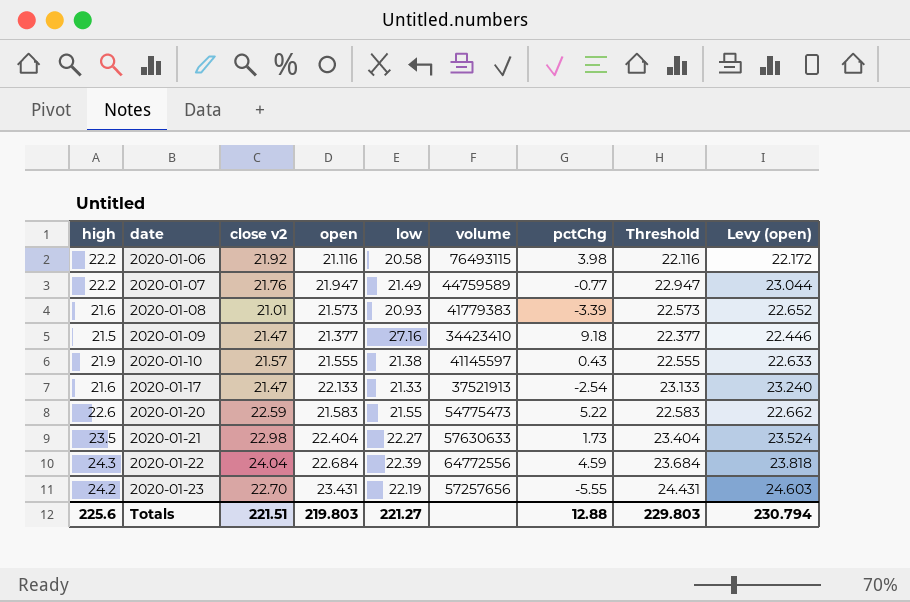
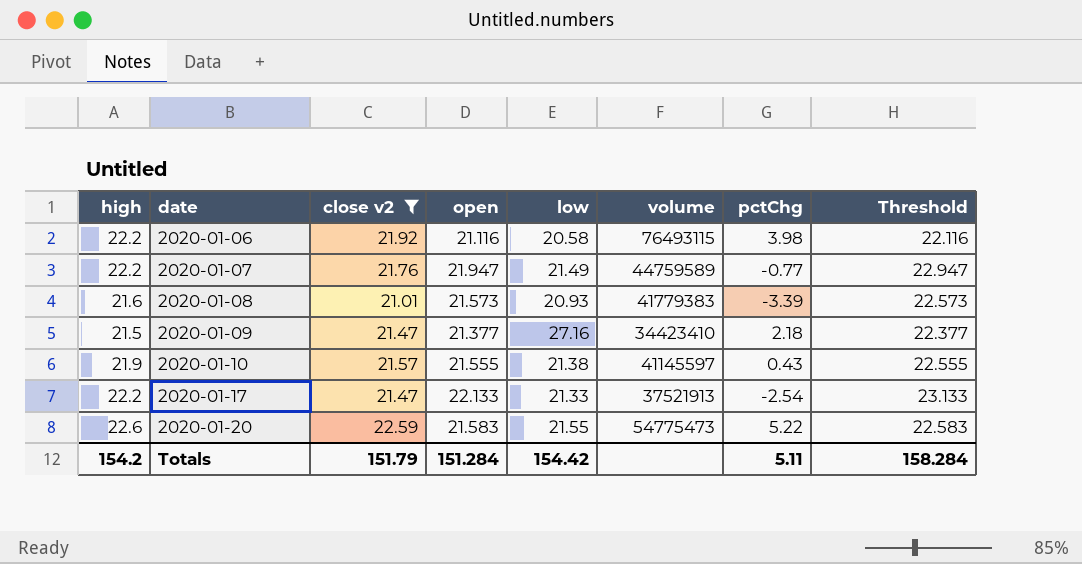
filter: none -> close v2 <= 22.59
column Levy (open) | formula: [open] * 1.05 -> none
2020-01-09 | pctChg: 9.18 -> 2.18
2020-01-17 | high: 21.6 -> 22.2
Totals | high: 225.6 -> 154.2
Totals | close v2: 221.51 -> 151.79
Totals | open: 219.803 -> 151.284
Totals | low: 221.27 -> 154.42
Totals | pctChg: 12.88 -> 5.11
Totals | Threshold: 229.803 -> 158.284

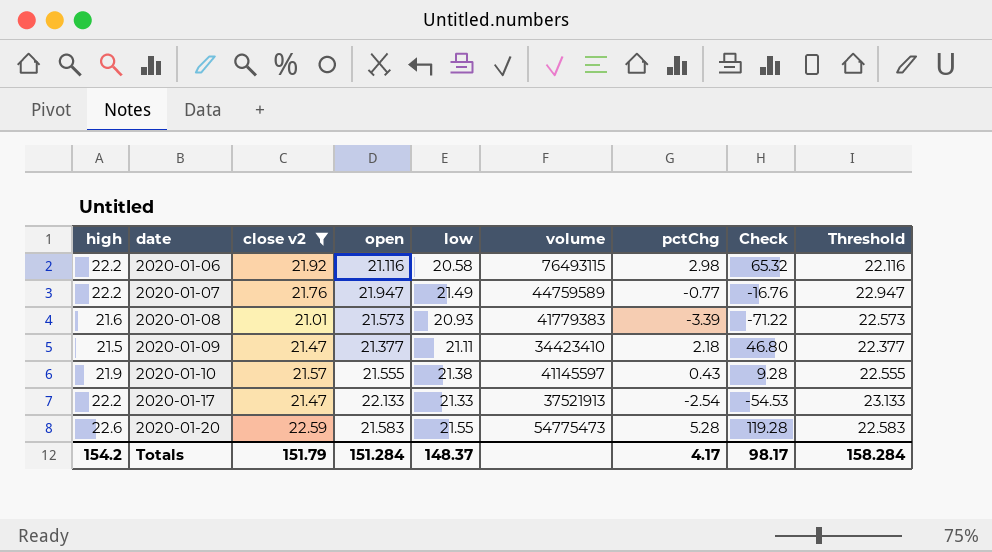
column Check | formula: none -> [close v2] * [pctChg]
2020-01-06 | pctChg: 3.98 -> 2.98
2020-01-09 | low: 27.16 -> 21.11
2020-01-20 | pctChg: 5.22 -> 5.28
Totals | low: 154.42 -> 148.37
Totals | pctChg: 5.11 -> 4.17

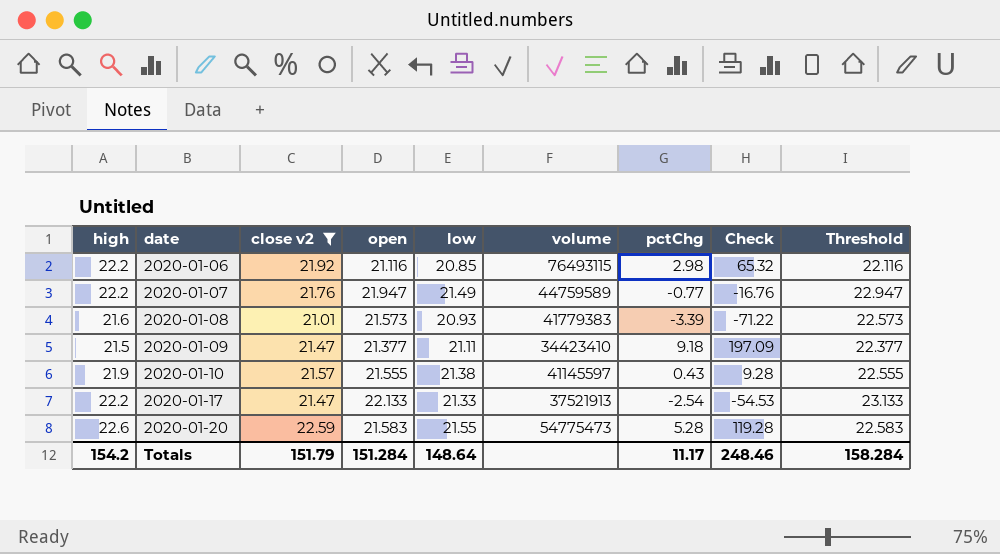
2020-01-06 | low: 20.58 -> 20.85
2020-01-09 | pctChg: 2.18 -> 9.18
2020-01-09 | Check: 46.80 -> 197.09
Totals | low: 148.37 -> 148.64
Totals | pctChg: 4.17 -> 11.17
Totals | Check: 98.17 -> 248.46

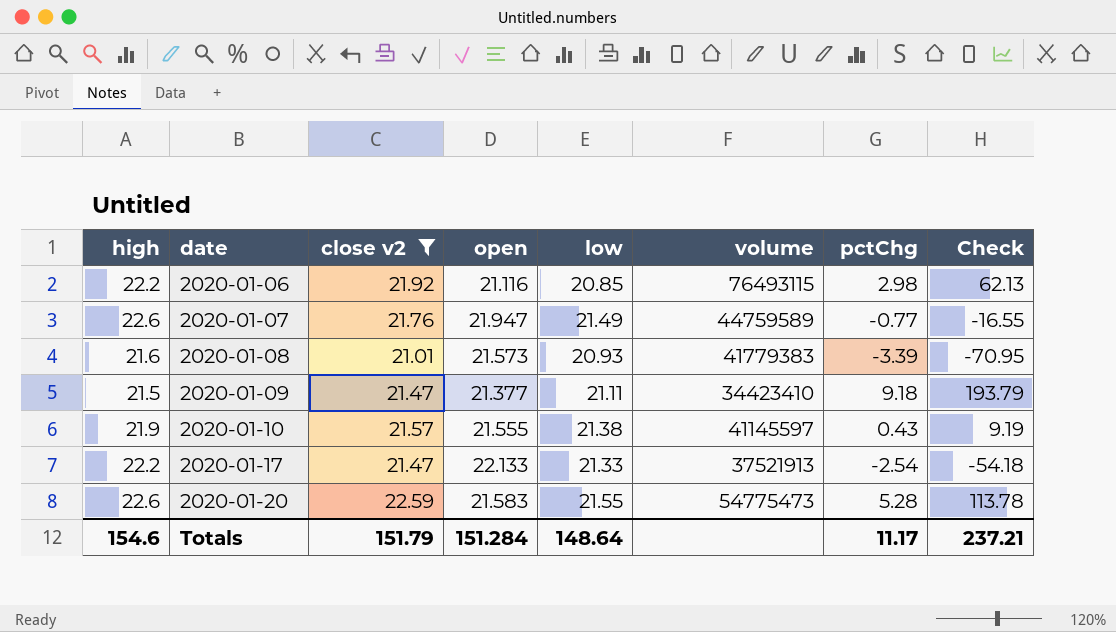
column Threshold | formula: [open] + 1 -> none
column Check | formula: [close v2] * [pctChg] -> [low] * [pctChg]
2020-01-07 | high: 22.2 -> 22.6
Totals | high: 154.2 -> 154.6
Totals | Check: 248.46 -> 237.21

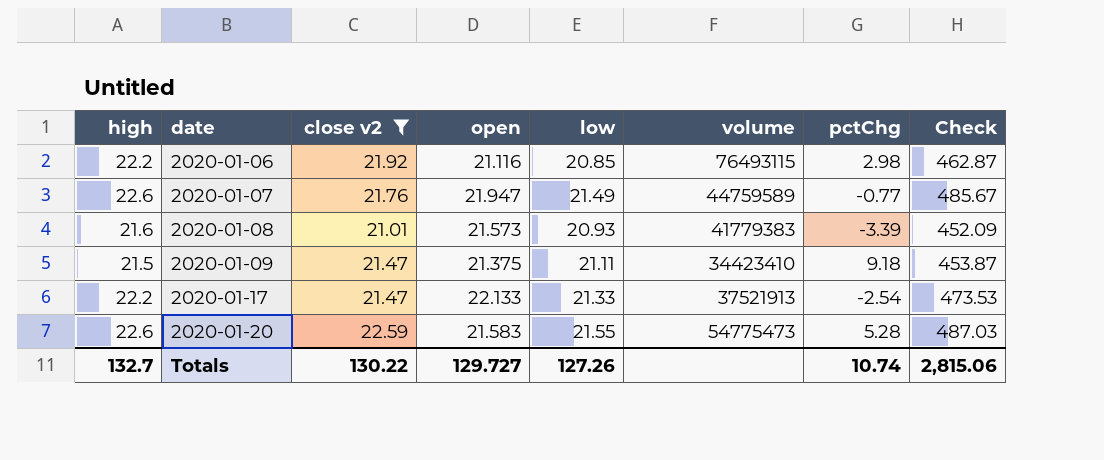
column Check | formula: [low] * [pctChg] -> [high] * [low]
row 2020-01-10: 21.9 | 21.57 | 21.555 | 21.38 | 41145597 | 0.43 | 9.19 -> none
2020-01-09 | open: 21.377 -> 21.375
Totals | high: 154.6 -> 132.7
Totals | close v2: 151.79 -> 130.22
Totals | open: 151.284 -> 129.727
Totals | low: 148.64 -> 127.26
Totals | pctChg: 11.17 -> 10.74
Totals | Check: 237.21 -> 2,815.06

